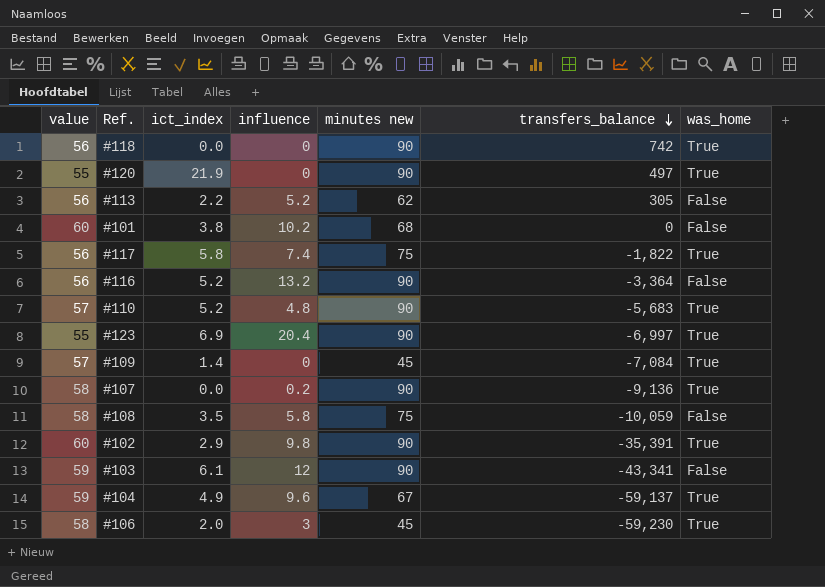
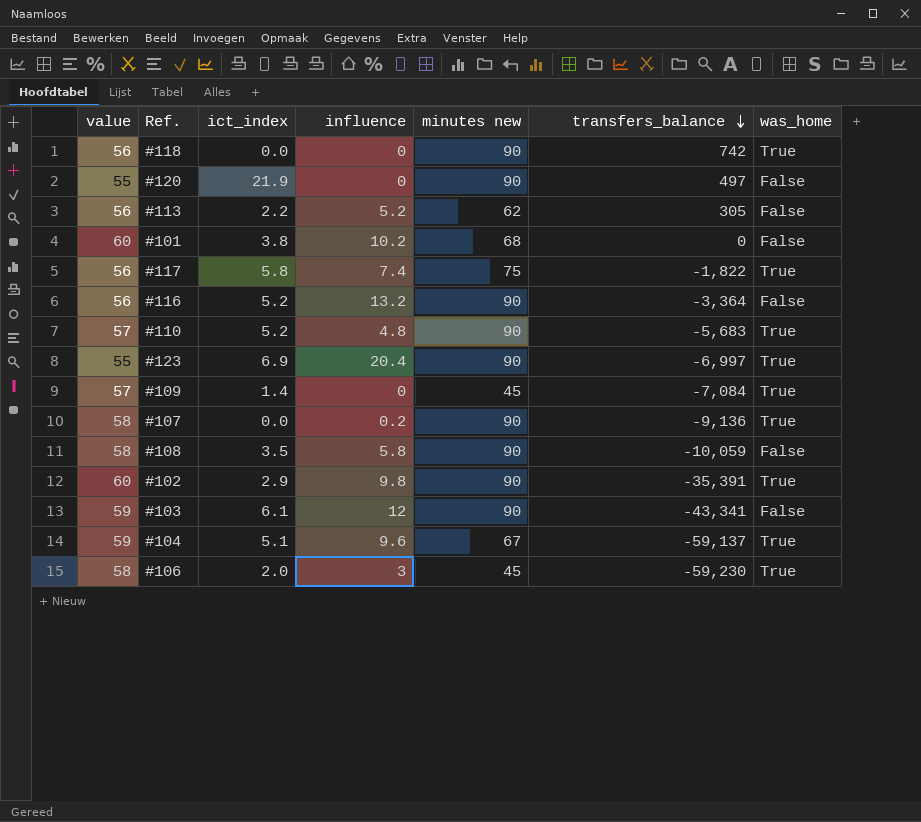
#120 | was_home: True -> False
#108 | minutes new: 75 -> 90
#104 | ict_index: 4.9 -> 5.1

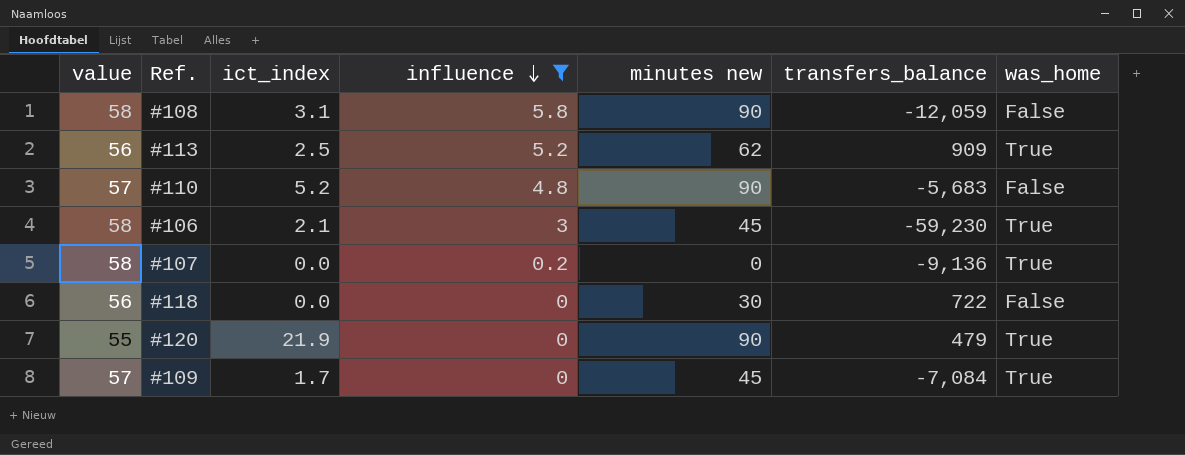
filter: none -> influence <= 5.8
row order: transfers_balance descending -> influence descending
#108 | ict_index: 3.5 -> 3.1
#108 | transfers_balance: -10,059 -> -12,059
#113 | ict_index: 2.2 -> 2.5
#113 | transfers_balance: 305 -> 909
#113 | was_home: False -> True
#110 | was_home: True -> False
#106 | ict_index: 2.0 -> 2.1
#107 | minutes new: 90 -> 0
#118 | minutes new: 90 -> 30
#118 | transfers_balance: 742 -> 722
#118 | was_home: True -> False
#120 | transfers_balance: 497 -> 479
#120 | was_home: False -> True
#109 | ict_index: 1.4 -> 1.7

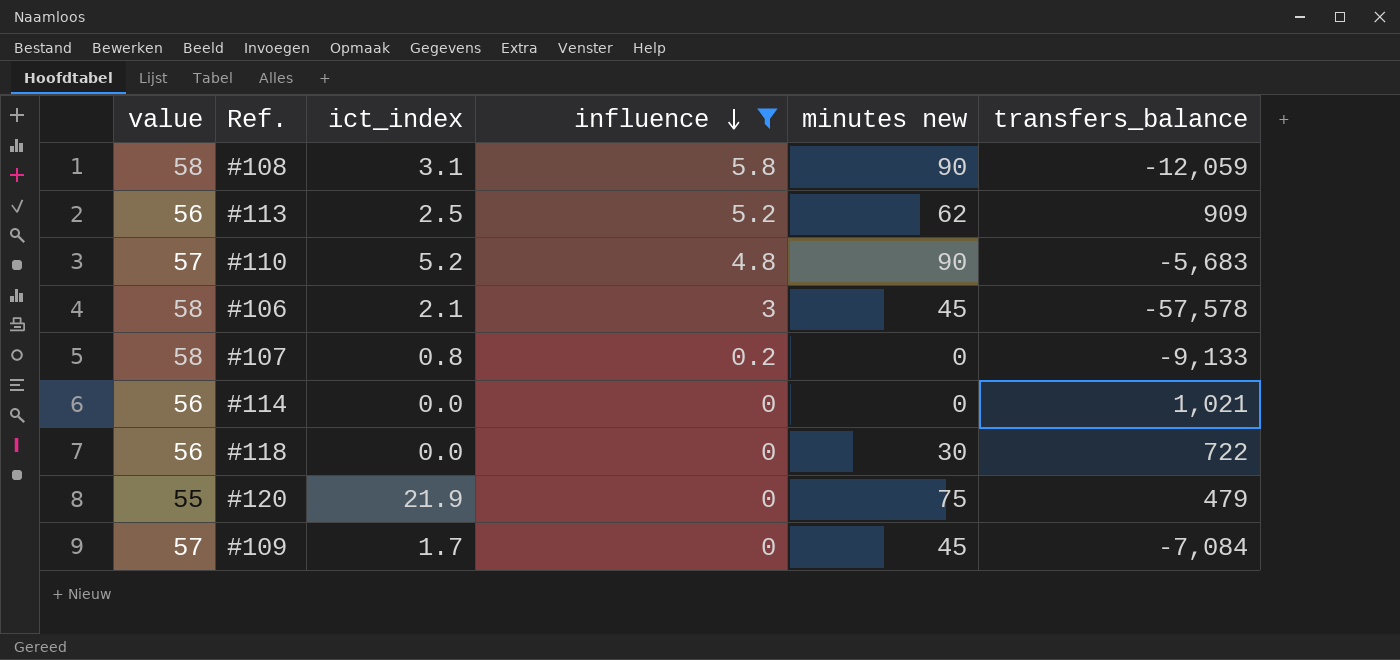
column was_home | position: 7 -> none
#106 | transfers_balance: -59,230 -> -57,578
#107 | ict_index: 0.0 -> 0.8
#107 | transfers_balance: -9,136 -> -9,133
row #114: none -> 56 | 0.0 | 0 | 0 | 1,021
#120 | minutes new: 90 -> 75

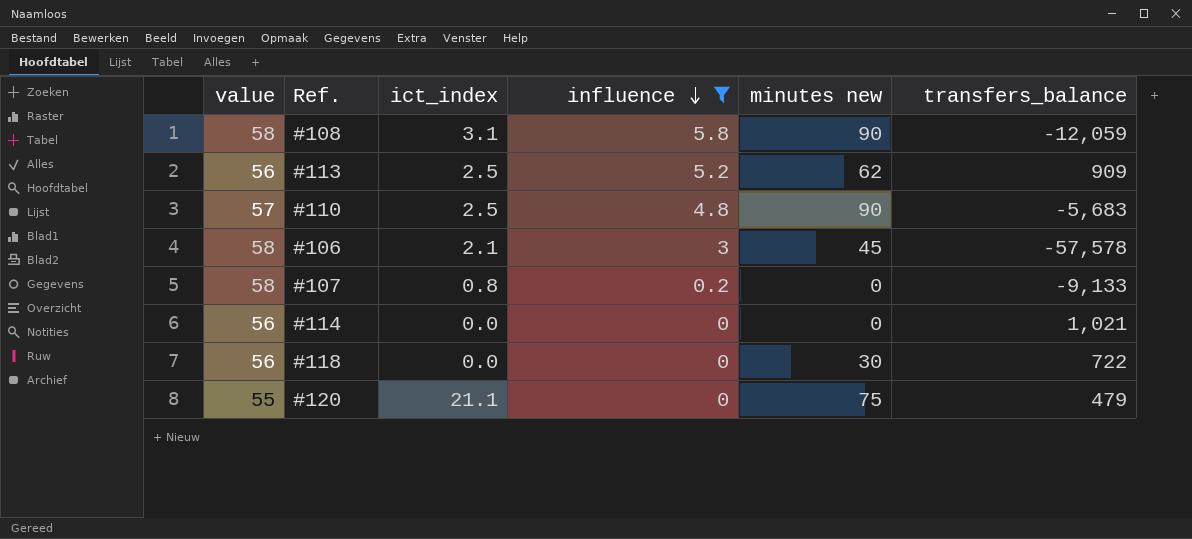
row #109: 57 | 1.7 | 0 | 45 | -7,084 -> none
#110 | ict_index: 5.2 -> 2.5
#120 | ict_index: 21.9 -> 21.1

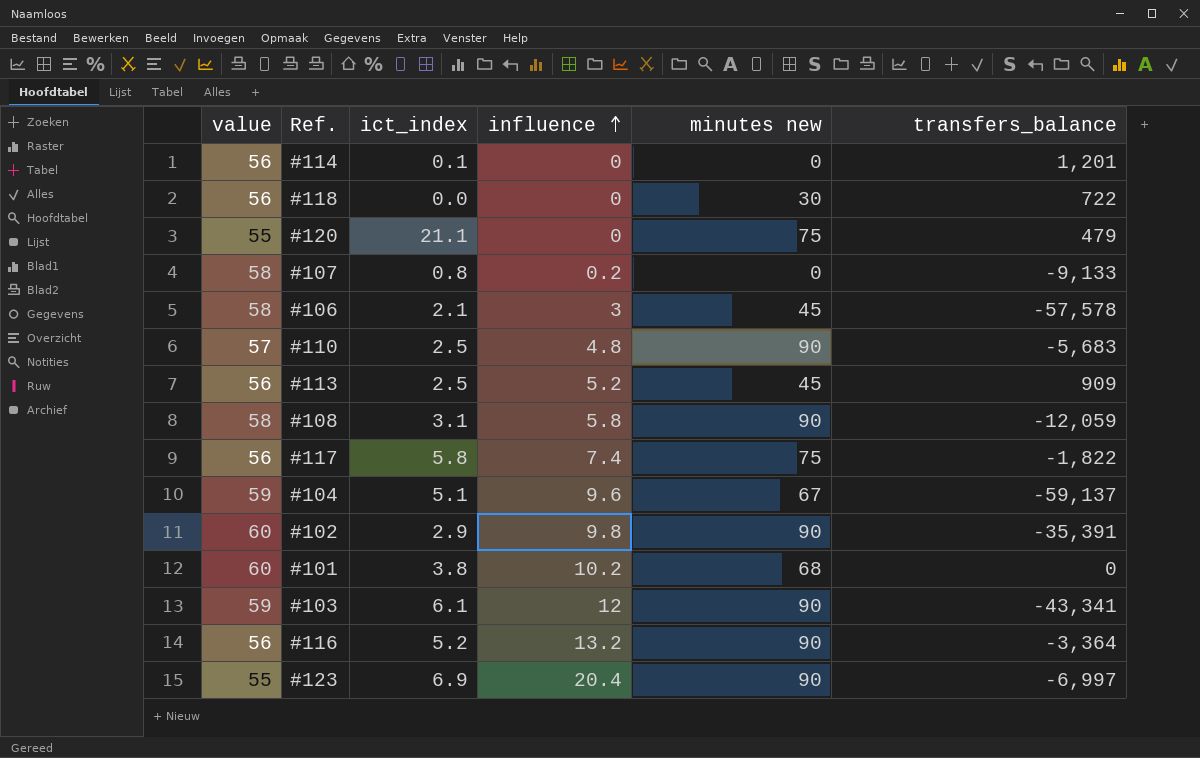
filter: influence <= 5.8 -> none
row order: influence descending -> influence ascending
#114 | ict_index: 0.0 -> 0.1
#114 | transfers_balance: 1,021 -> 1,201
#113 | minutes new: 62 -> 45

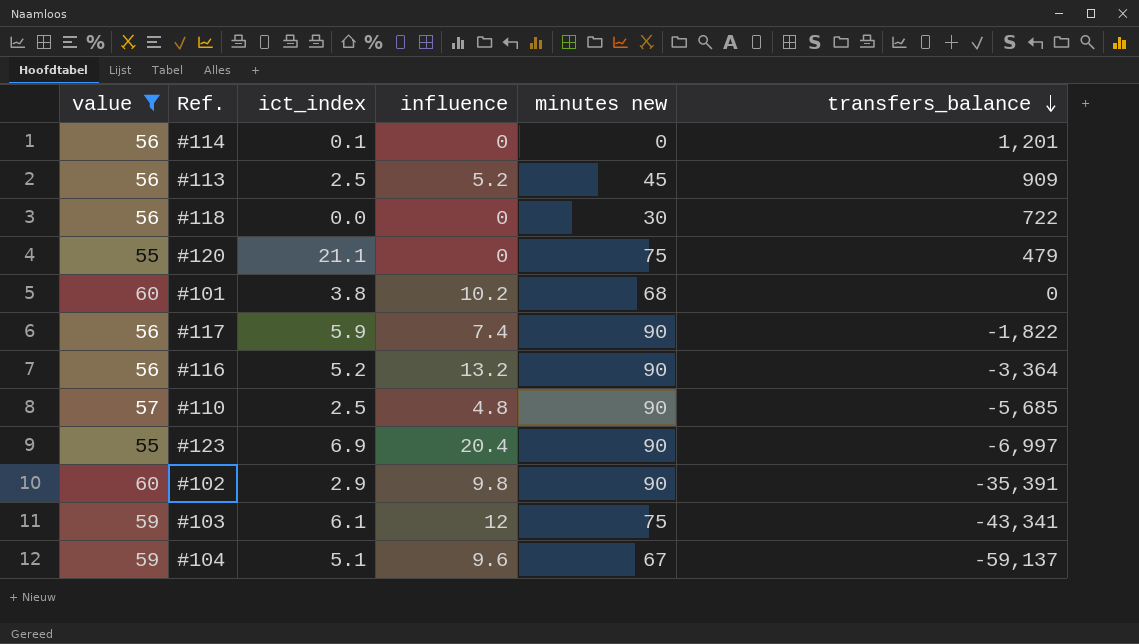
filter: none -> value != 58
row order: influence ascending -> transfers_balance descending
#117 | ict_index: 5.8 -> 5.9
#117 | minutes new: 75 -> 90
#110 | transfers_balance: -5,683 -> -5,685
#103 | minutes new: 90 -> 75

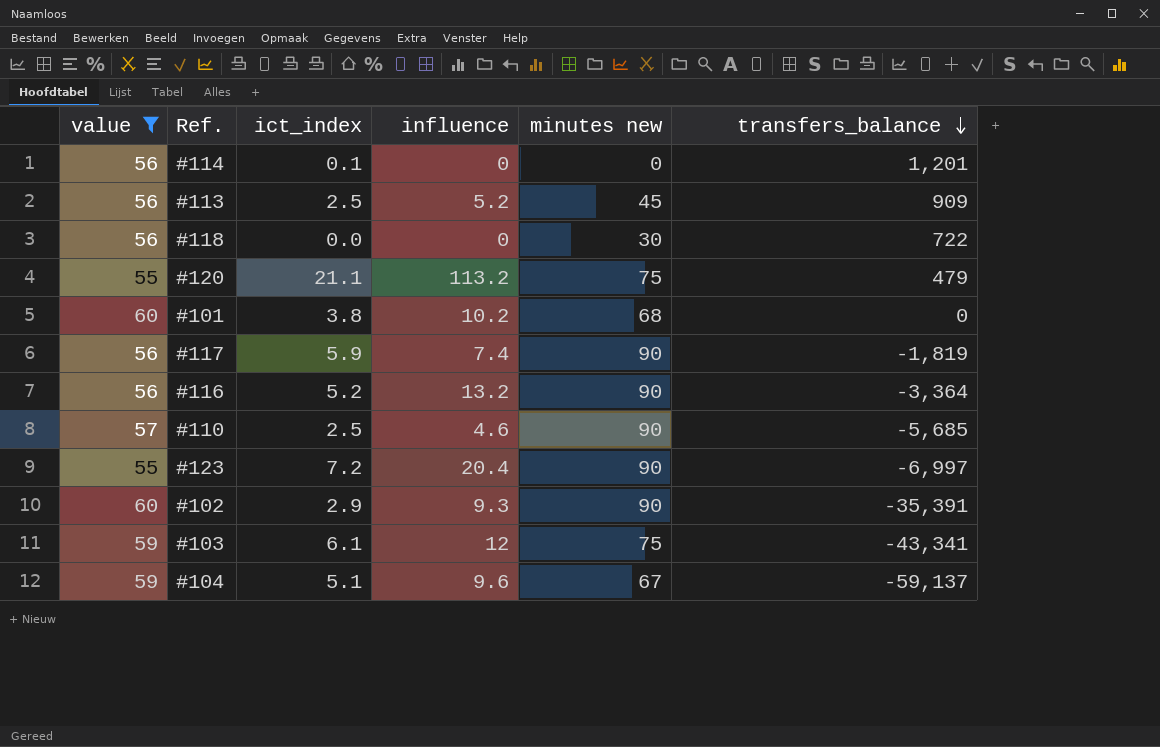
#120 | influence: 0 -> 113.2
#117 | transfers_balance: -1,822 -> -1,819
#110 | influence: 4.8 -> 4.6
#123 | ict_index: 6.9 -> 7.2
#102 | influence: 9.8 -> 9.3

